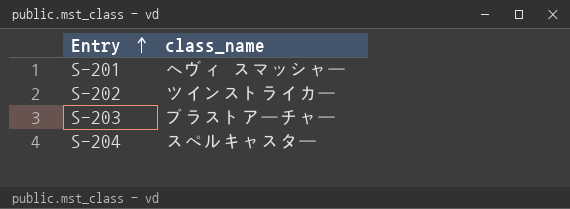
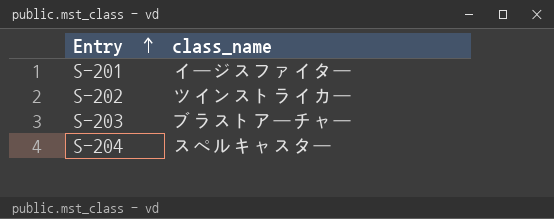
S-201 | class_name: ヘヴィ スマッシャー -> イージスファイター

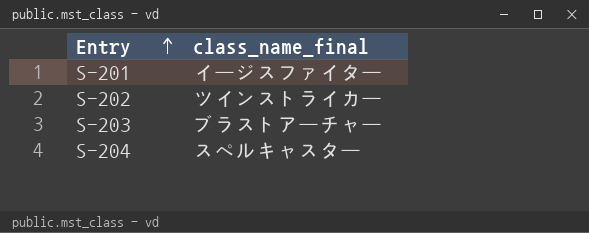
column name: class_name -> class_name_final

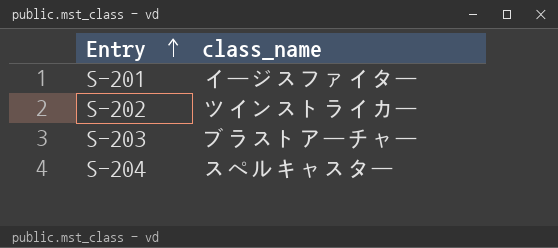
column name: class_name_final -> class_name

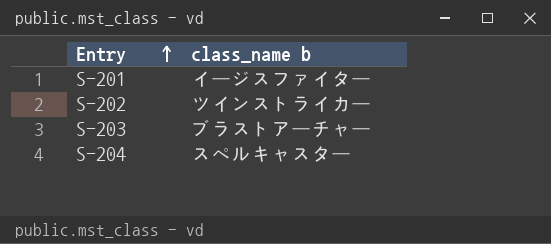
column name: class_name -> class_name b

